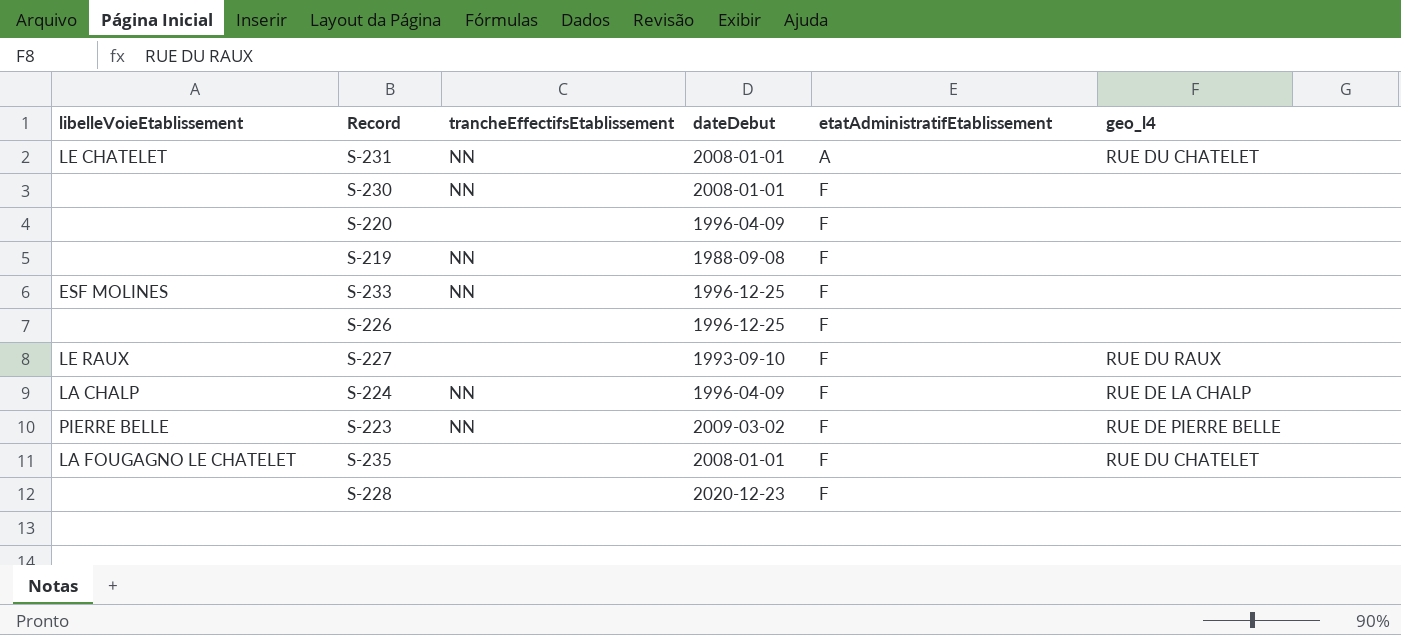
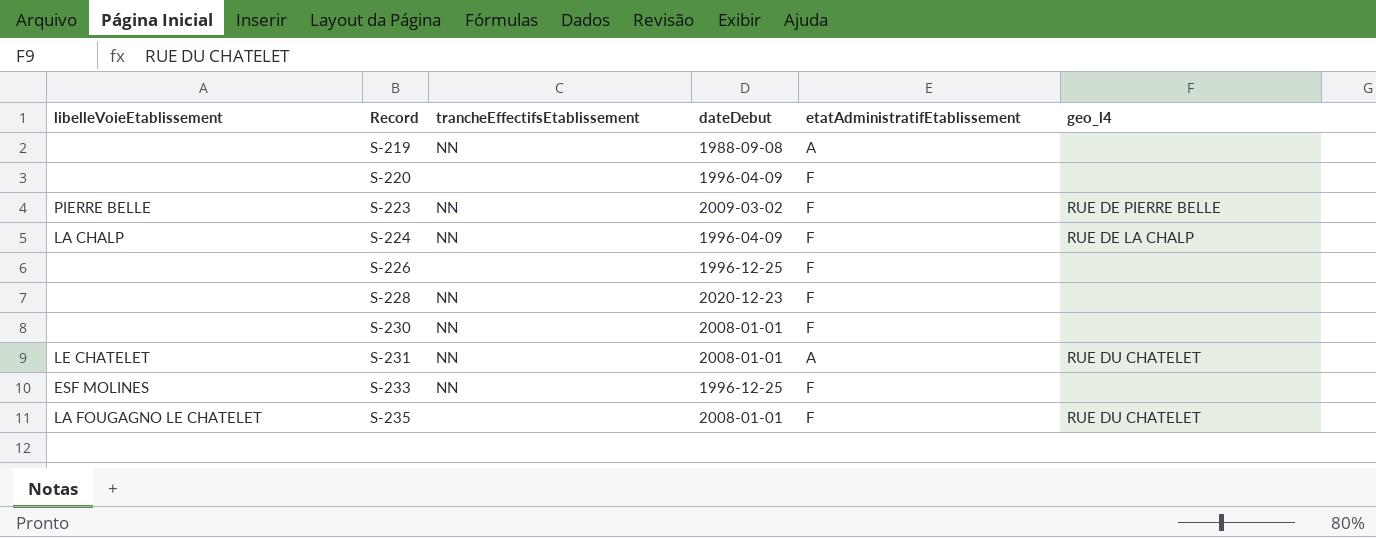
row order: etatAdministratifEtablissement ascending -> Record ascending
row S-227: LE RAUX | none | 1993-09-10 | F | RUE DU RAUX -> none
S-219 | etatAdministratifEtablissement: F -> A
S-228 | trancheEffectifsEtablissement: none -> NN

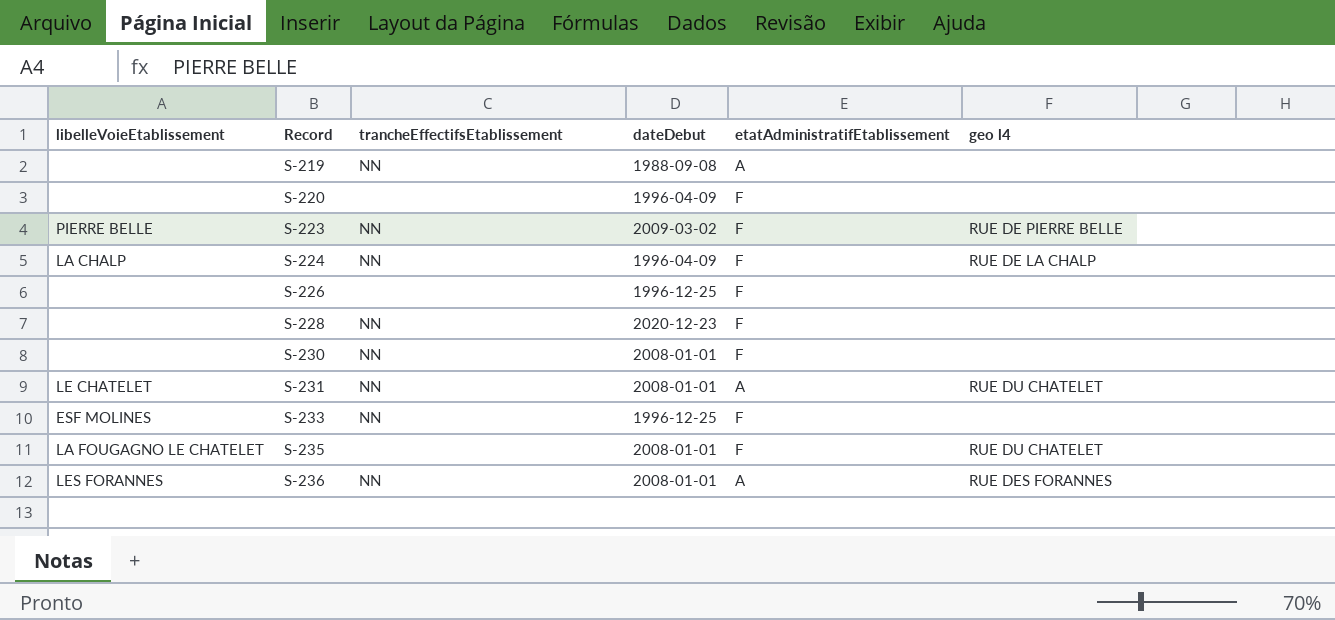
column name: geo_l4 -> geo l4
row S-236: none -> LES FORANNES | NN | 2008-01-01 | A | RUE DES FORANNES

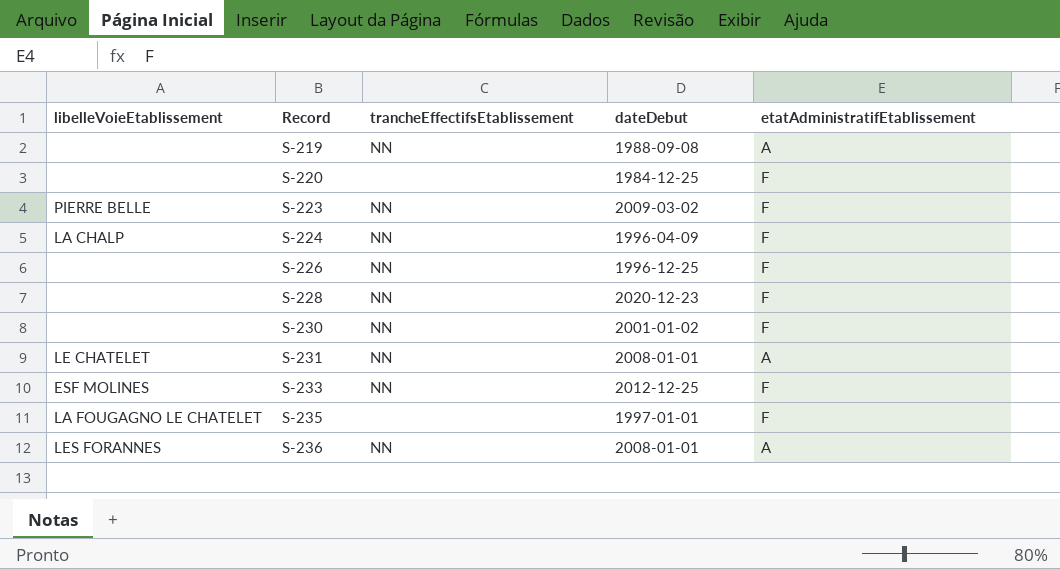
column geo l4 | position: 6 -> none
S-220 | dateDebut: 1996-04-09 -> 1984-12-25
S-226 | trancheEffectifsEtablissement: none -> NN
S-230 | dateDebut: 2008-01-01 -> 2001-01-02
S-233 | dateDebut: 1996-12-25 -> 2012-12-25
S-235 | dateDebut: 2008-01-01 -> 1997-01-01

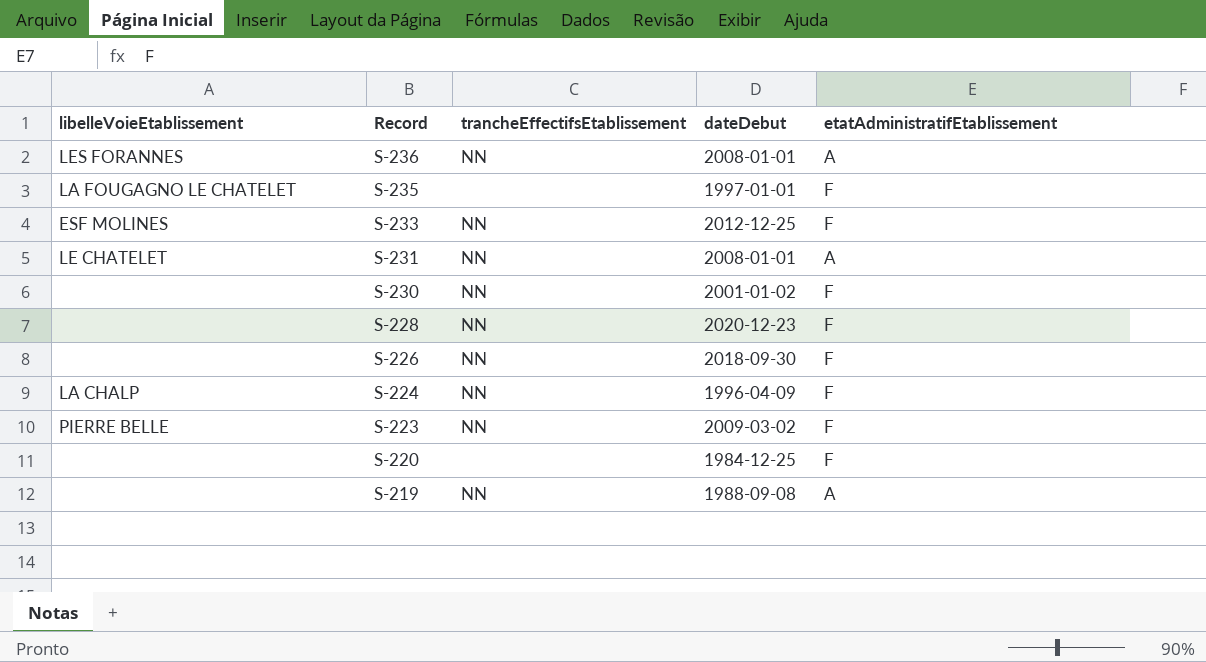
row order: Record ascending -> Record descending
S-226 | dateDebut: 1996-12-25 -> 2018-09-30

